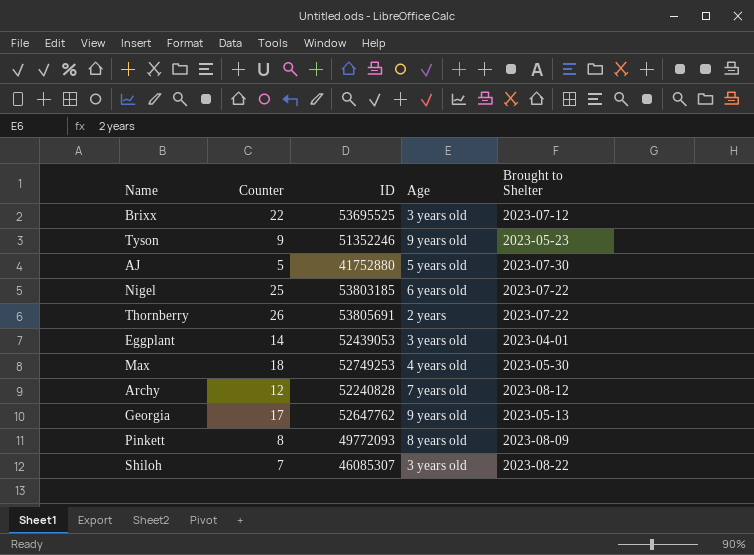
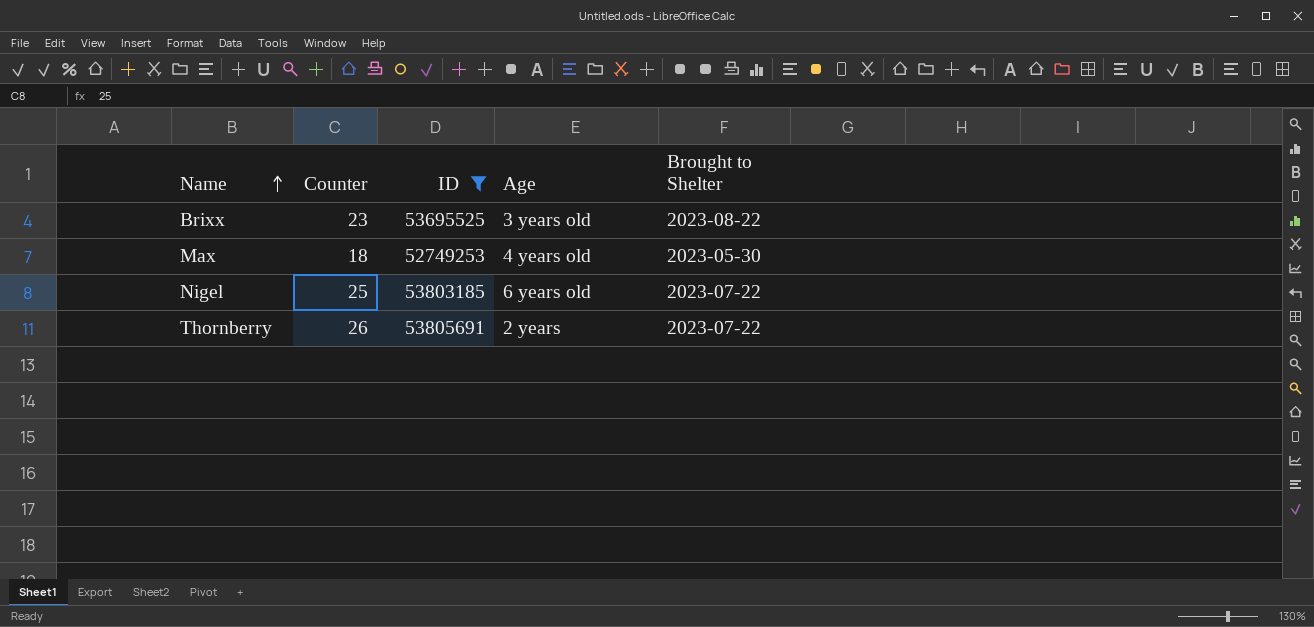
filter: none -> ID >= 52749253
row order: none -> Name ascending
Brixx | Counter: 22 -> 23
Brixx | Brought to Shelter: 2023-07-12 -> 2023-08-22

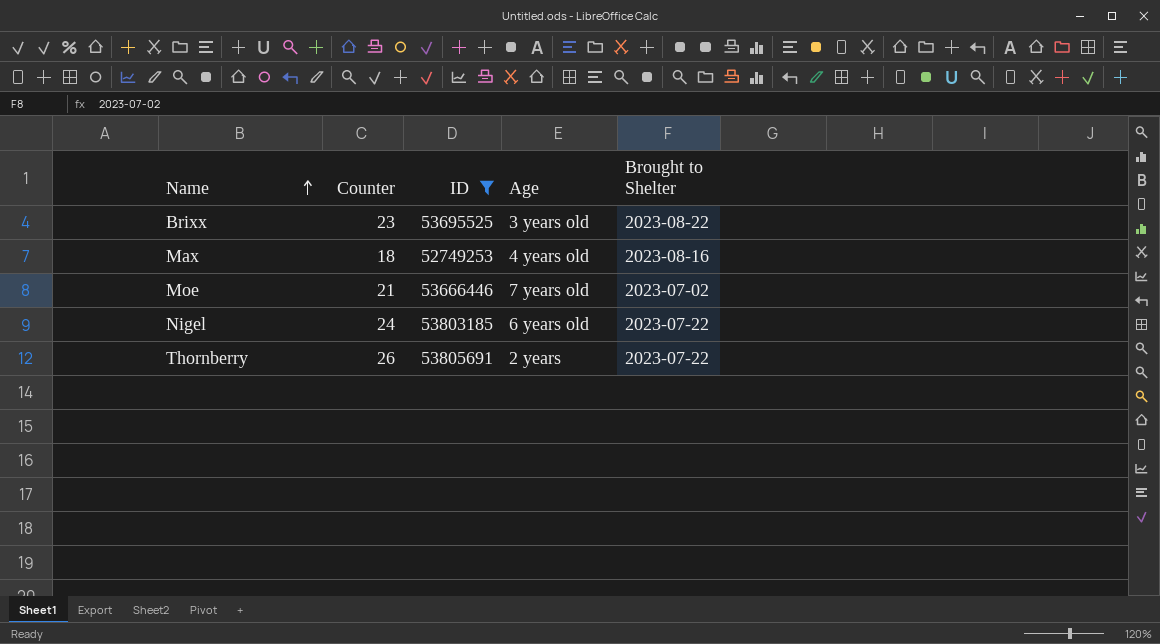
Max | Brought to Shelter: 2023-05-30 -> 2023-08-16
row Moe: none -> 21 | 53666446 | 7 years old | 2023-07-02
Nigel | Counter: 25 -> 24

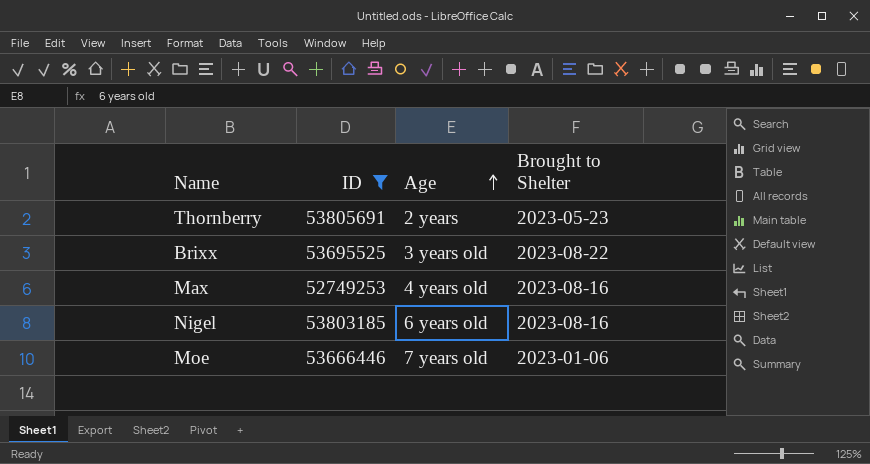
row order: Name ascending -> Age ascending
column Counter | position: 2 -> none
Thornberry | Brought to Shelter: 2023-07-22 -> 2023-05-23
Nigel | Brought to Shelter: 2023-07-22 -> 2023-08-16
Moe | Brought to Shelter: 2023-07-02 -> 2023-01-06

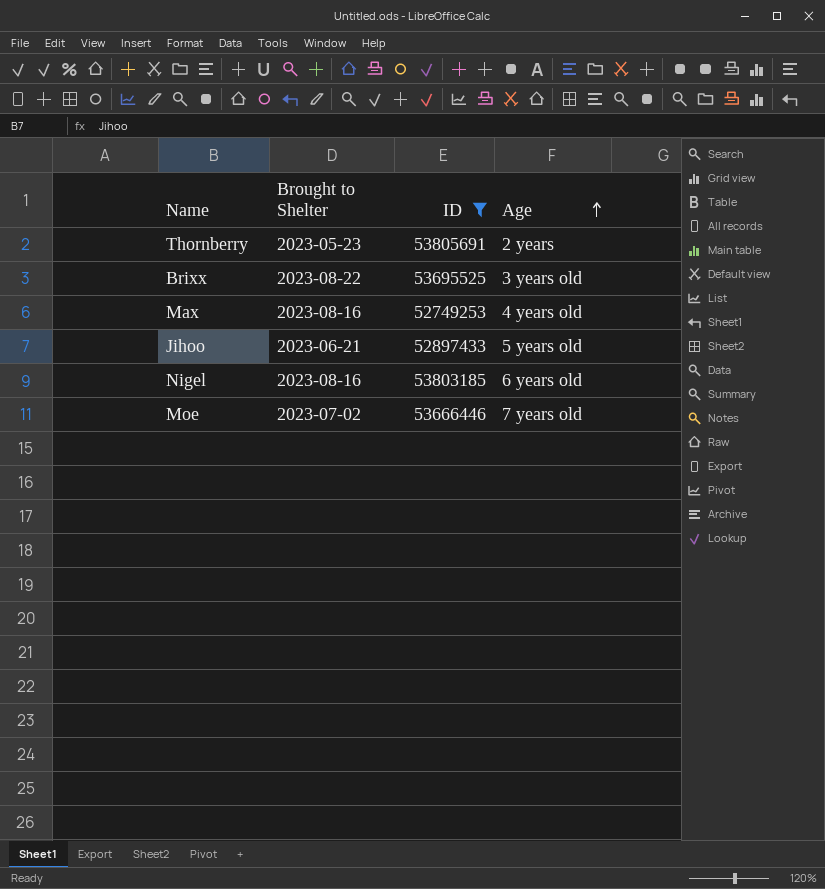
column Brought to Shelter | position: 4 -> 2
row Jihoo: none -> 2023-06-21 | 52897433 | 5 years old
Moe | Brought to Shelter: 2023-01-06 -> 2023-07-02

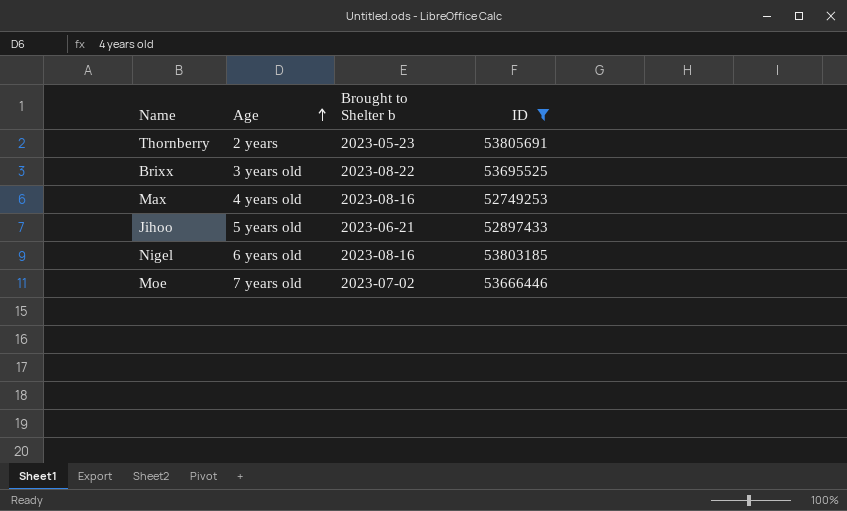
column Age | position: 4 -> 2
column name: Brought to Shelter -> Brought to Shelter b

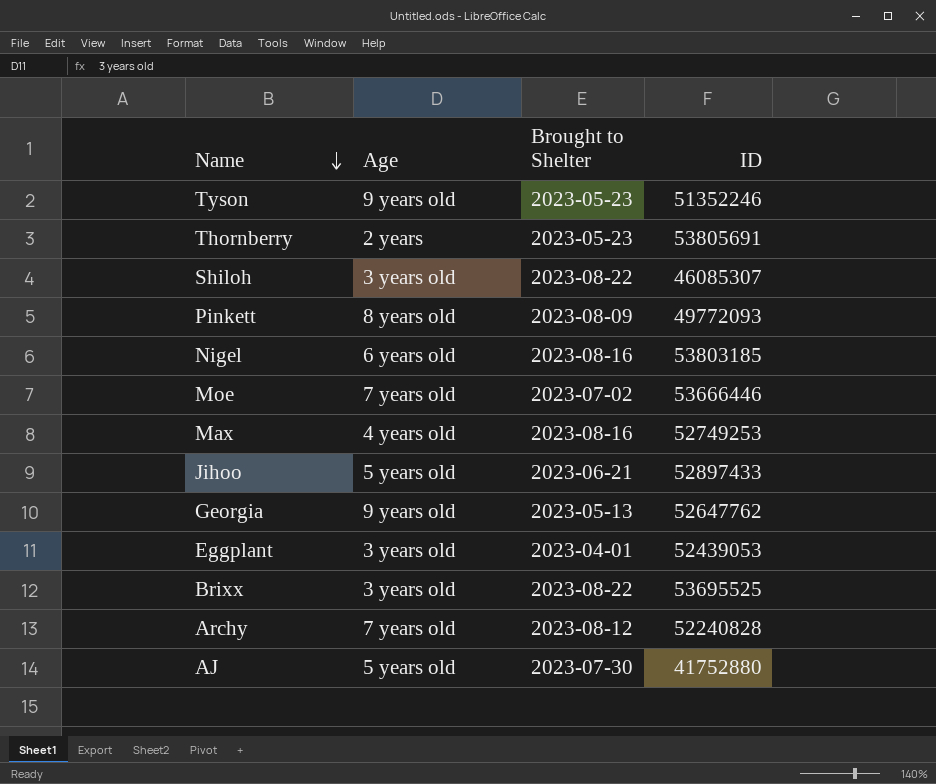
filter: ID >= 52749253 -> none
row order: Age ascending -> Name descending
column name: Brought to Shelter b -> Brought to Shelter

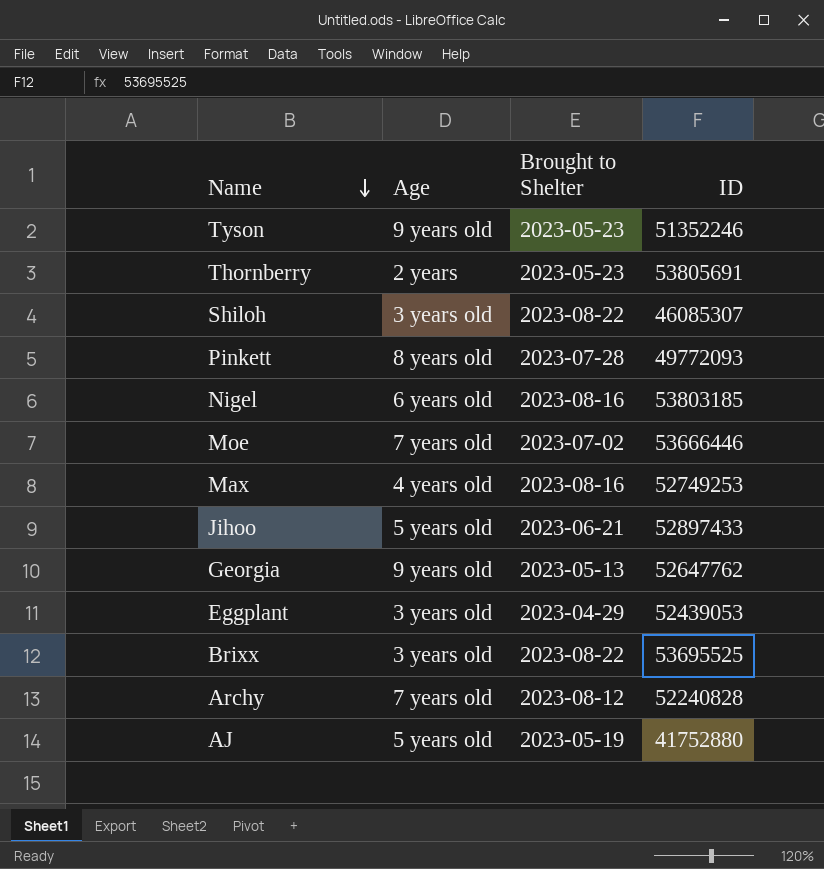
Pinkett | Brought to Shelter: 2023-08-09 -> 2023-07-28
Eggplant | Brought to Shelter: 2023-04-01 -> 2023-04-29
AJ | Brought to Shelter: 2023-07-30 -> 2023-05-19

